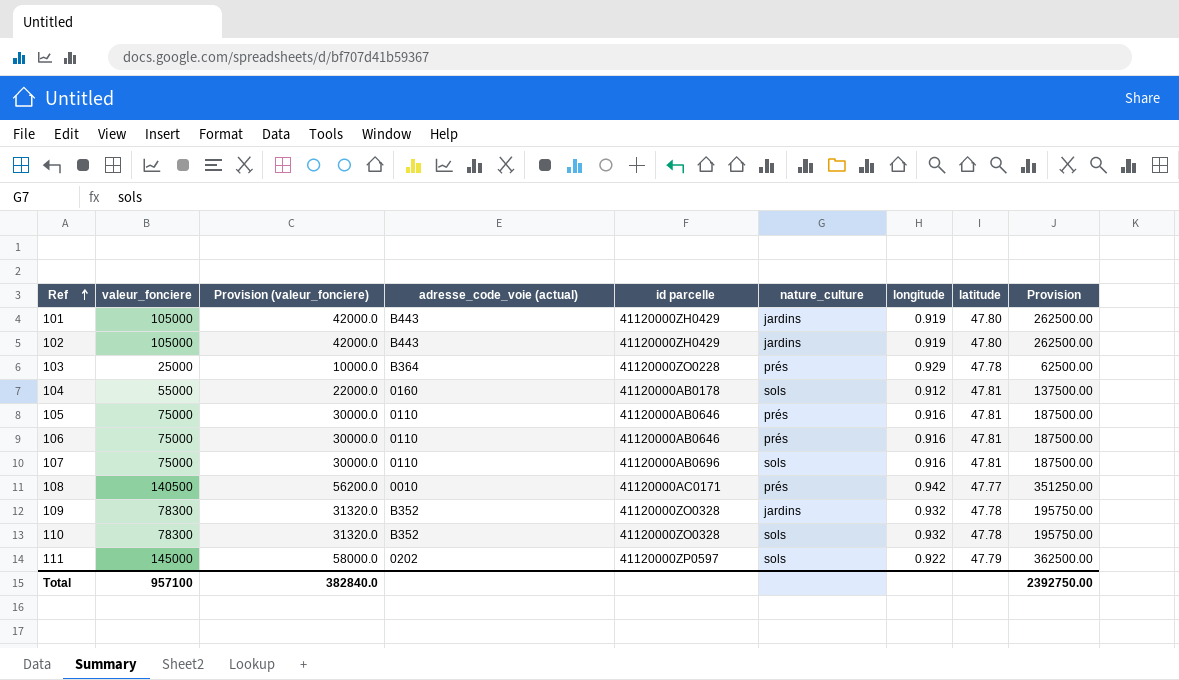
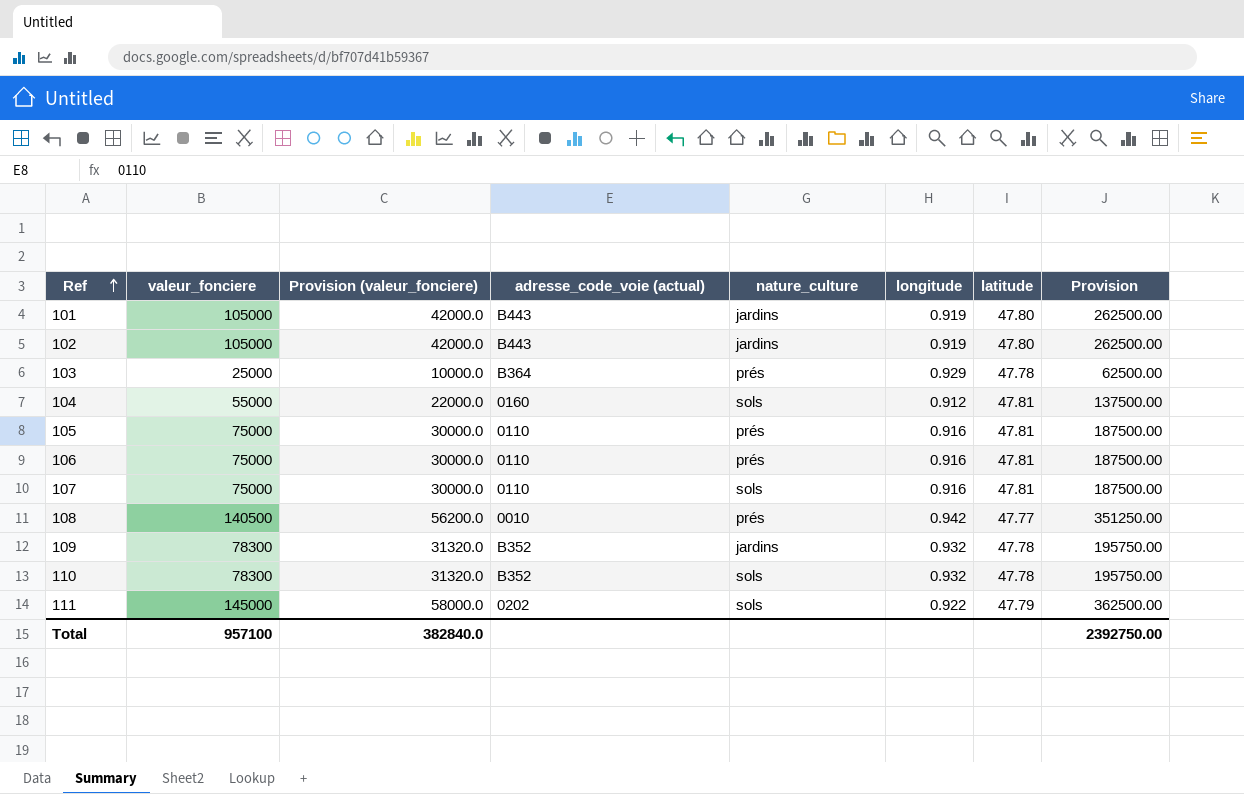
column id parcelle | position: 5 -> none

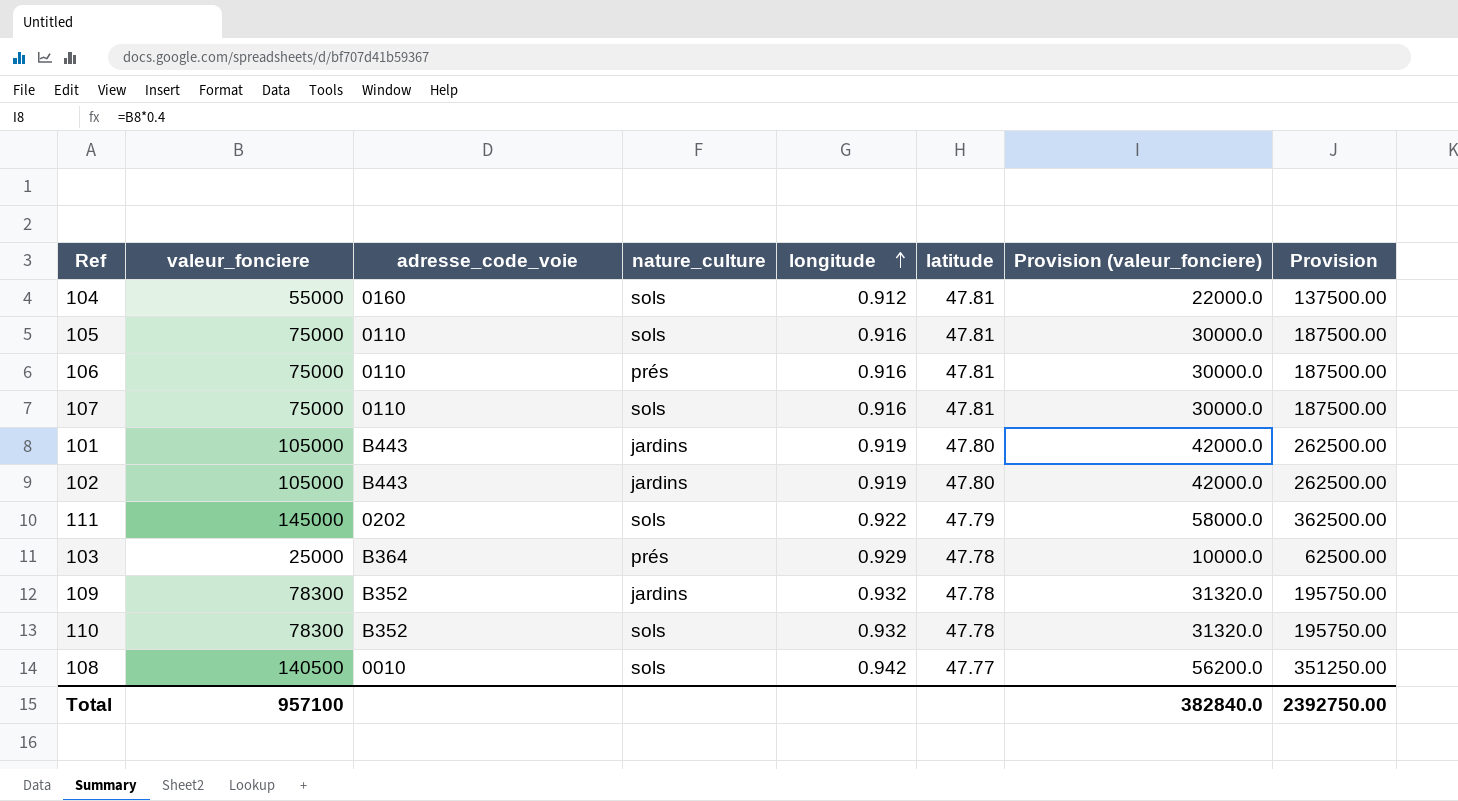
row order: Ref ascending -> longitude ascending
column name: adresse_code_voie (actual) -> adresse_code_voie
column Provision (valeur_fonciere) | position: 3 -> 7
105 | nature_culture: prés -> sols
108 | nature_culture: prés -> sols

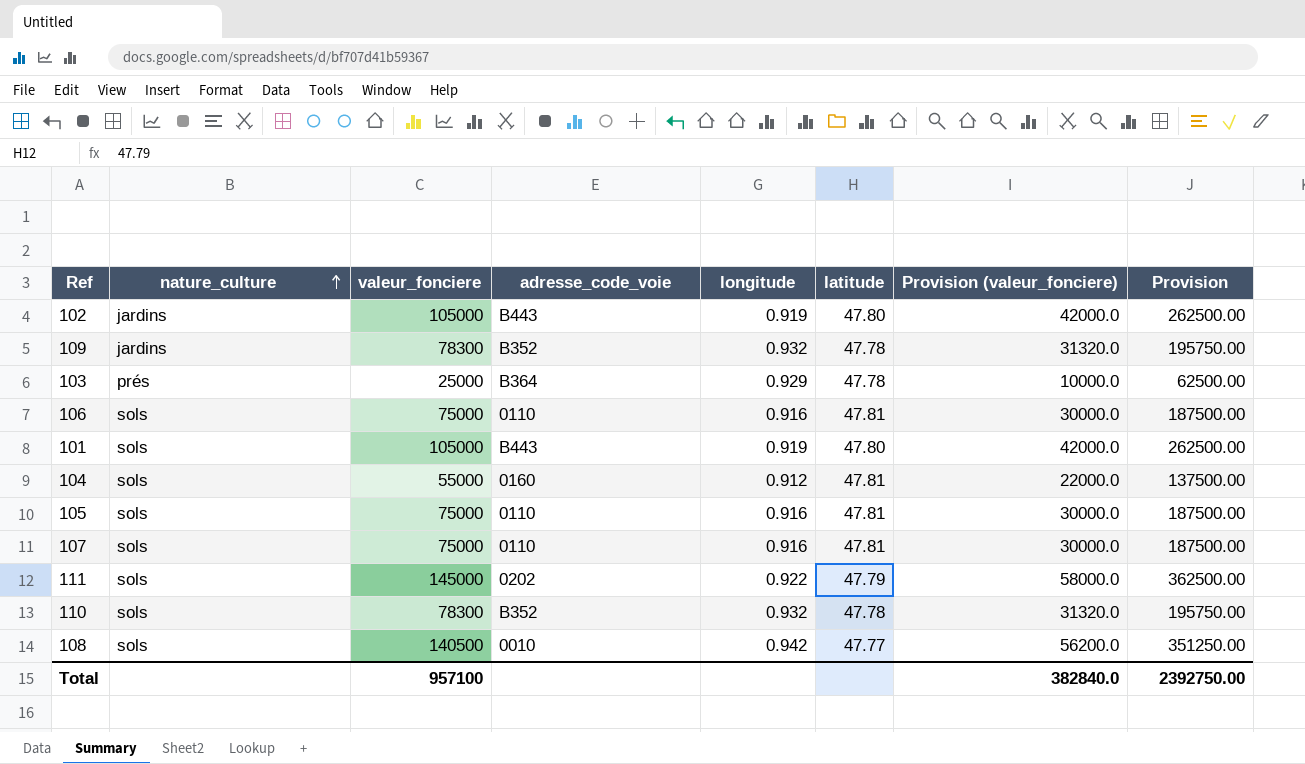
row order: longitude ascending -> nature_culture ascending
column nature_culture | position: 4 -> 2
106 | nature_culture: prés -> sols
101 | nature_culture: jardins -> sols

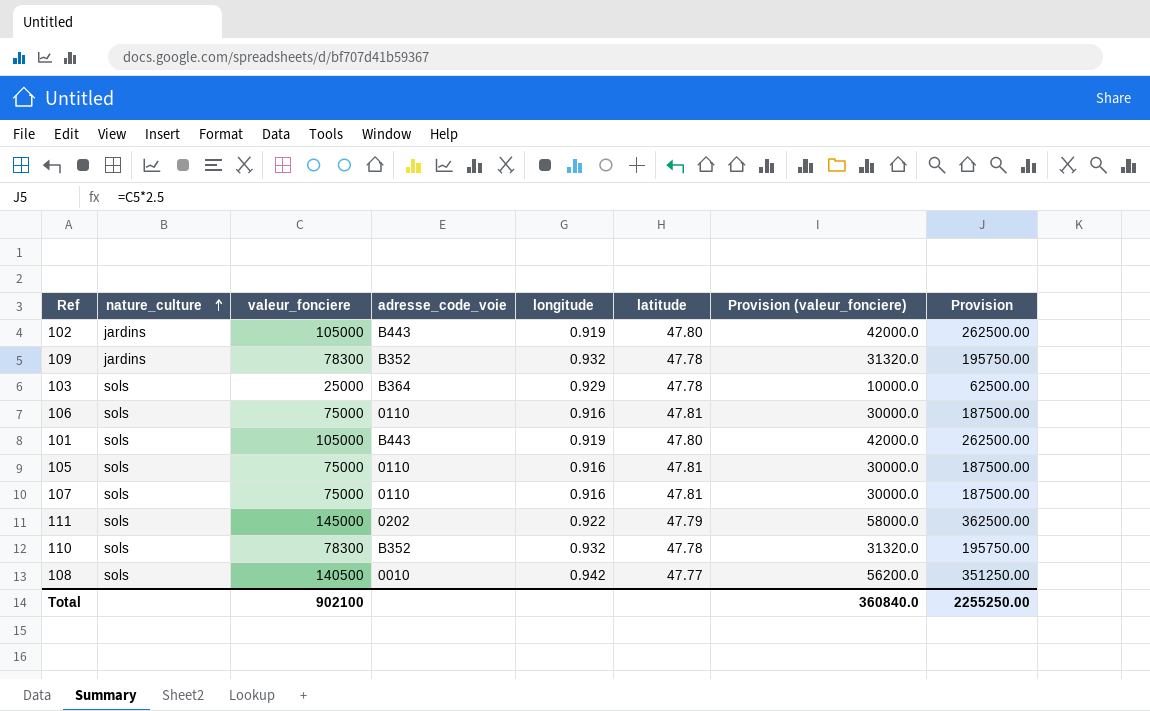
row 104: sols | 55000 | 0160 | 0.912 | 47.81 | 22000.0 | 137500.00 -> none
103 | nature_culture: prés -> sols
Total | valeur_fonciere: 957100 -> 902100
Total | Provision (valeur_fonciere): 382840.0 -> 360840.0
Total | Provision: 2392750.00 -> 2255250.00

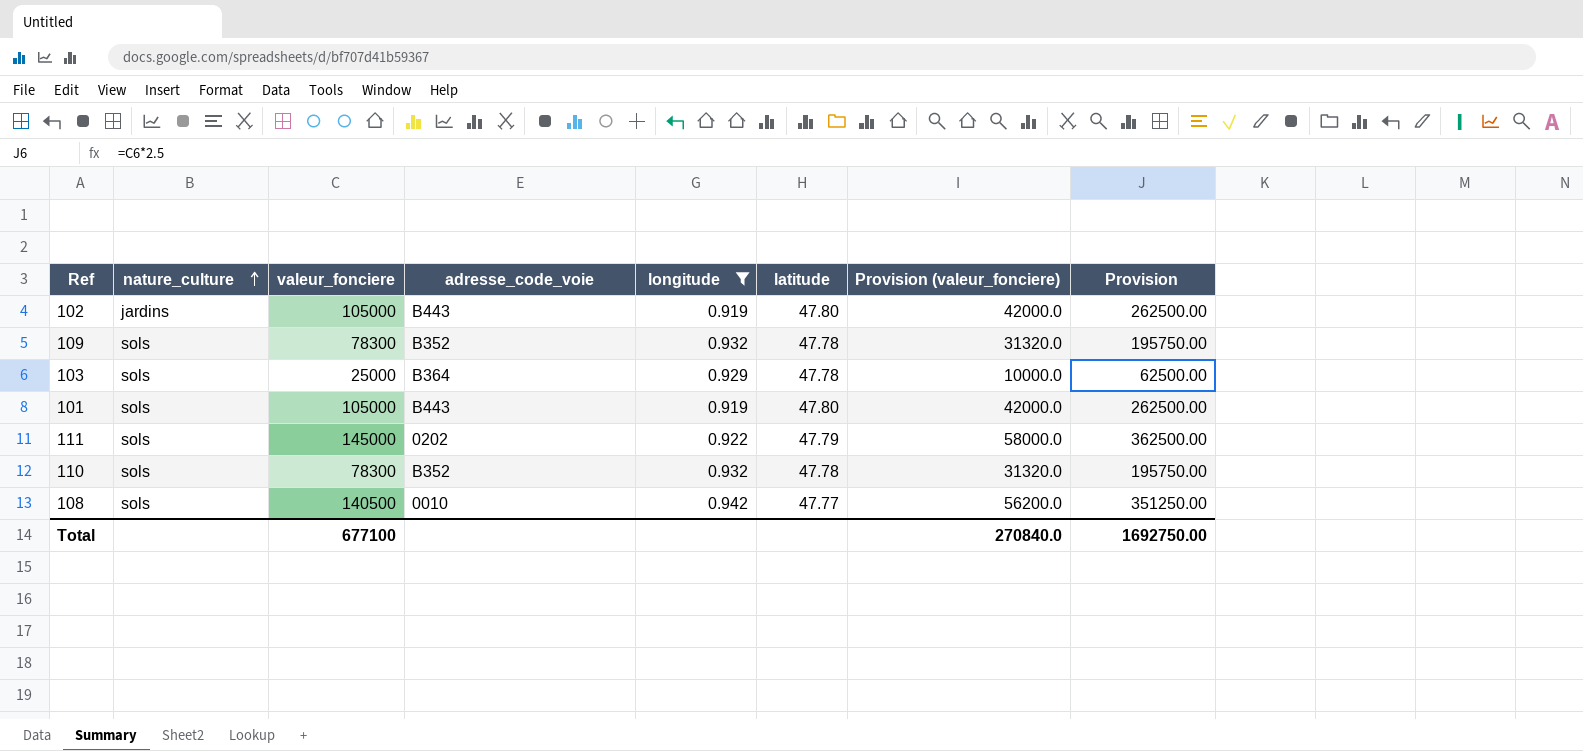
filter: none -> longitude != 0.916
109 | nature_culture: jardins -> sols
Total | valeur_fonciere: 902100 -> 677100
Total | Provision (valeur_fonciere): 360840.0 -> 270840.0
Total | Provision: 2255250.00 -> 1692750.00

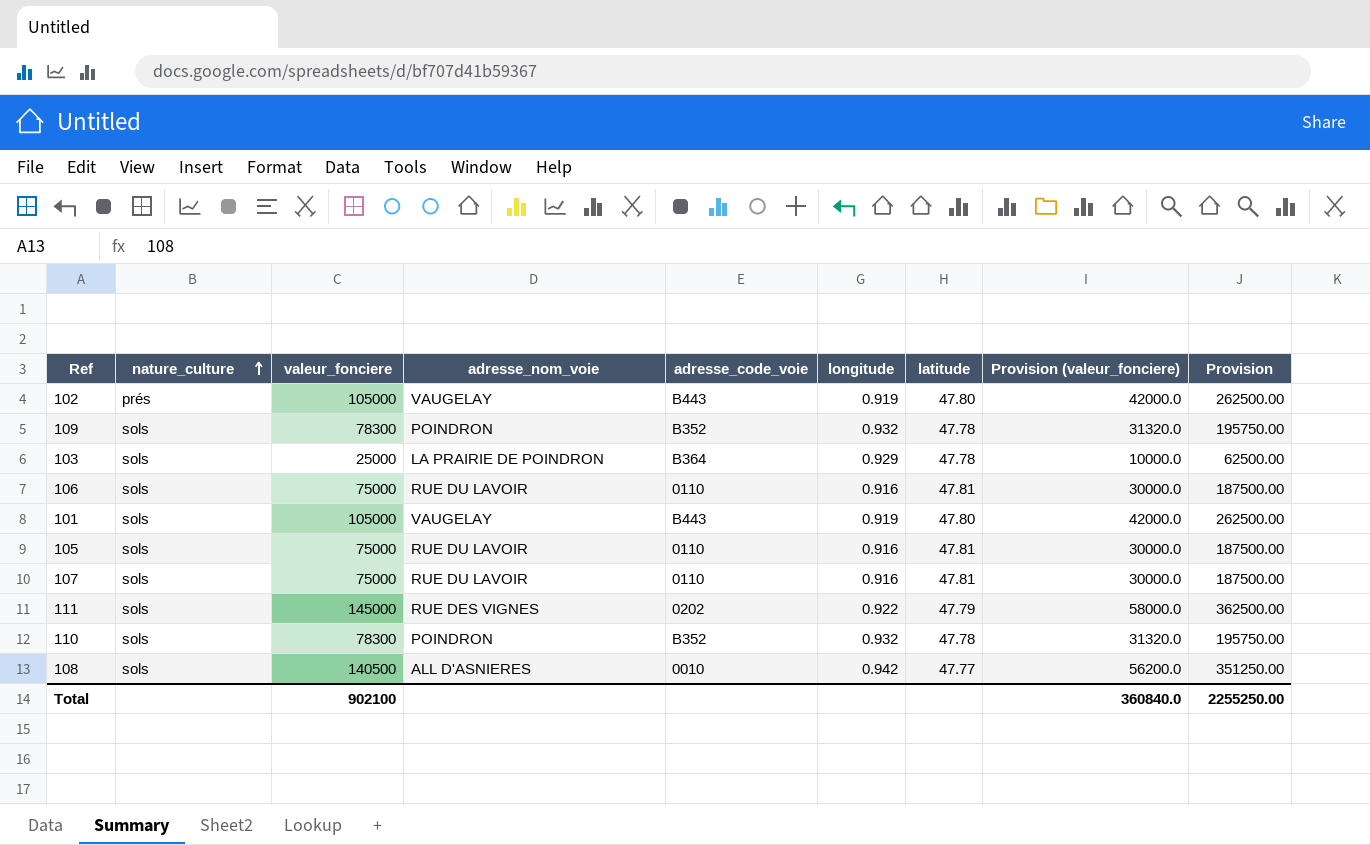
filter: longitude != 0.916 -> none
column adresse_nom_voie | position: none -> 4
102 | nature_culture: jardins -> prés
Total | valeur_fonciere: 677100 -> 902100
Total | Provision (valeur_fonciere): 270840.0 -> 360840.0
Total | Provision: 1692750.00 -> 2255250.00

